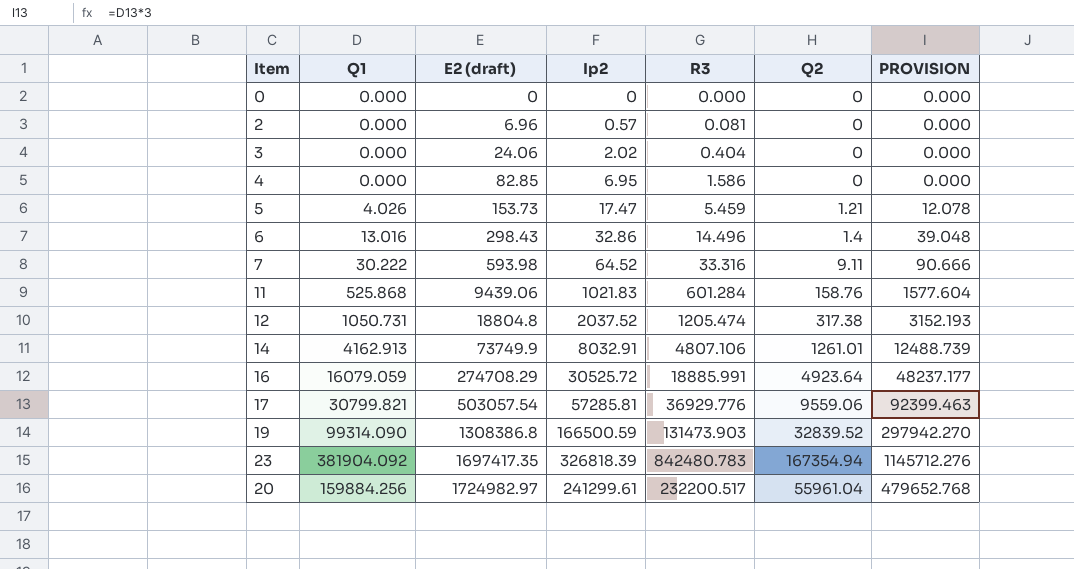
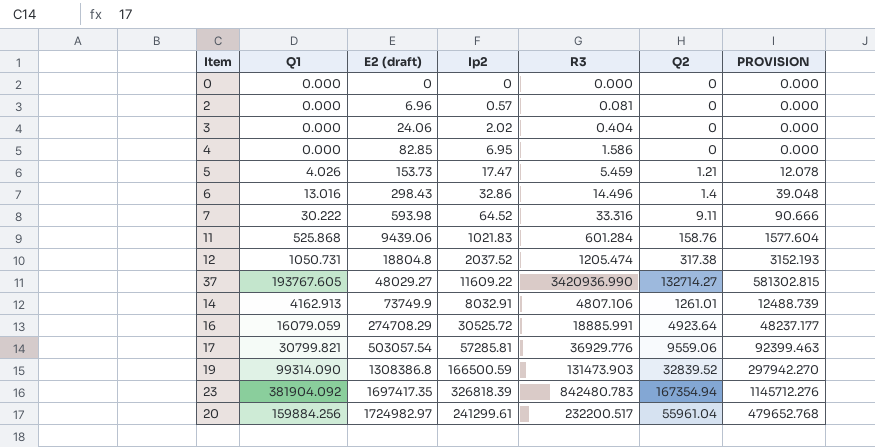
row 37: none -> 193767.605 | 48029.27 | 11609.22 | 3420936.990 | 132714.27 | 581302.815

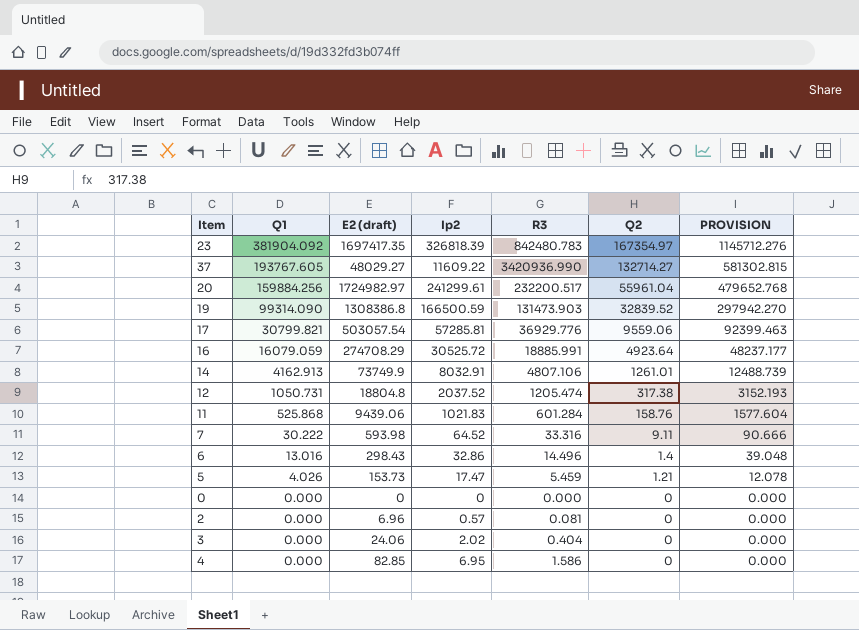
row order: E2 (draft) ascending -> Q1 descending
23 | Q2: 167354.94 -> 167354.97

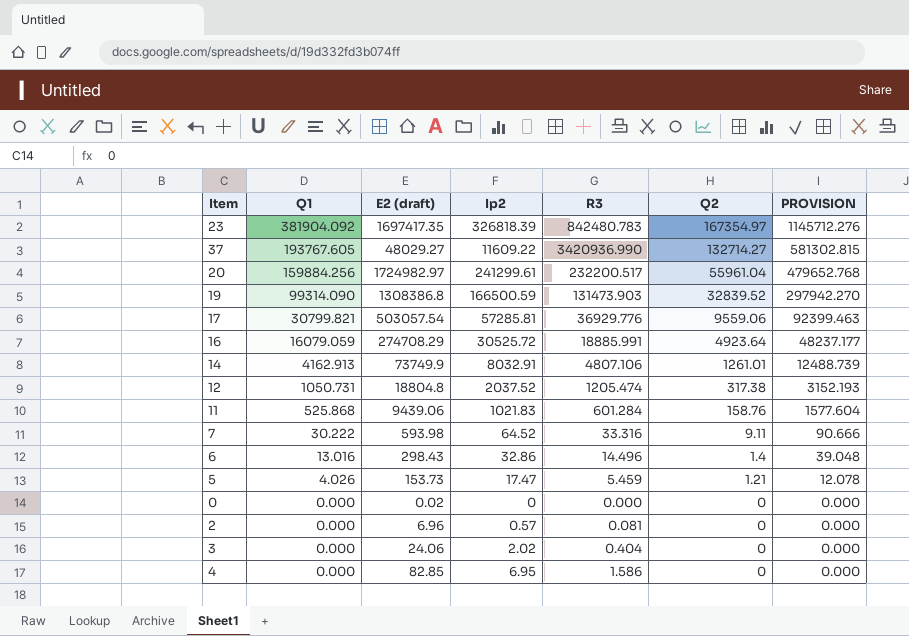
0 | E2 (draft): 0 -> 0.02

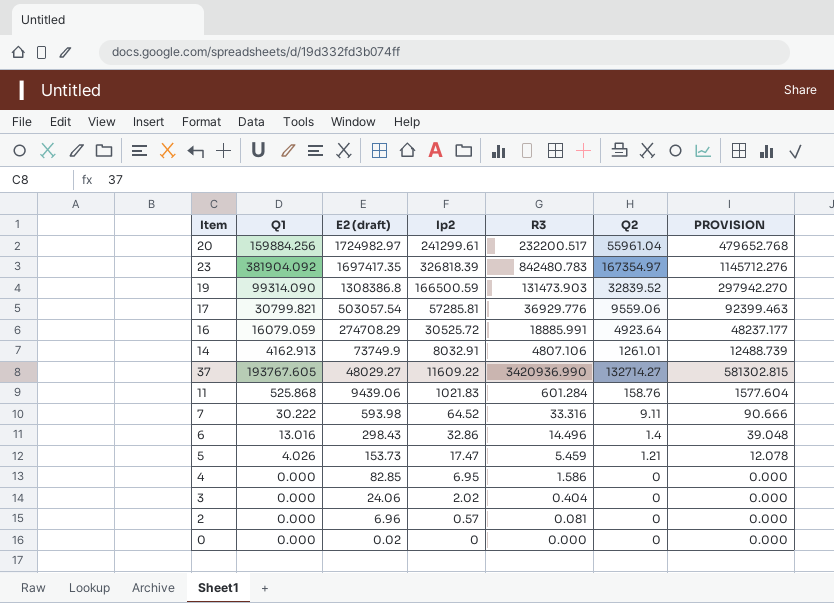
row order: Q1 descending -> E2 (draft) descending
row 12: 1050.731 | 18804.8 | 2037.52 | 1205.474 | 317.38 | 3152.193 -> none

